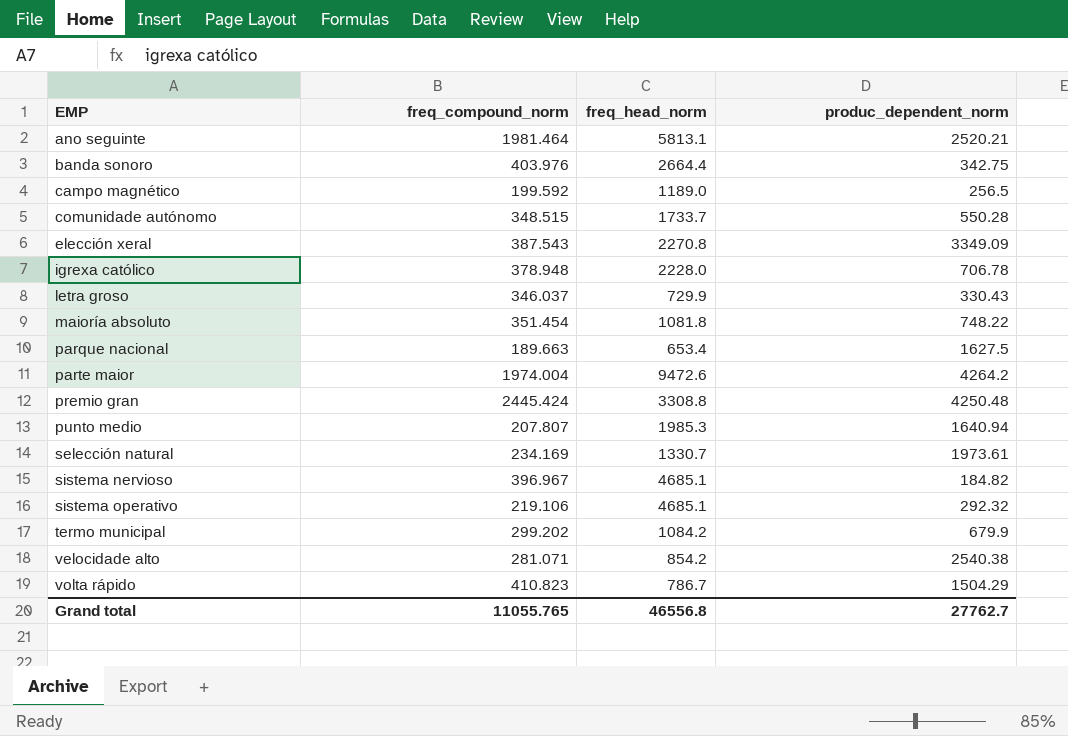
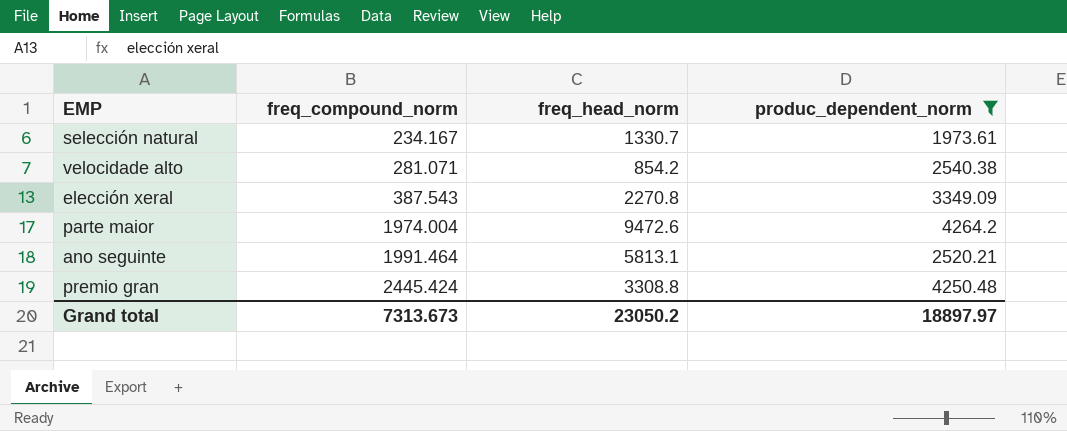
filter: none -> produc_dependent_norm >= 1973.61
row order: EMP ascending -> freq_compound_norm ascending
selección natural | freq_compound_norm: 234.169 -> 234.167
ano seguinte | freq_compound_norm: 1981.464 -> 1991.464
Grand total | freq_compound_norm: 11055.765 -> 7313.673
Grand total | freq_head_norm: 46556.8 -> 23050.2
Grand total | produc_dependent_norm: 27762.7 -> 18897.97

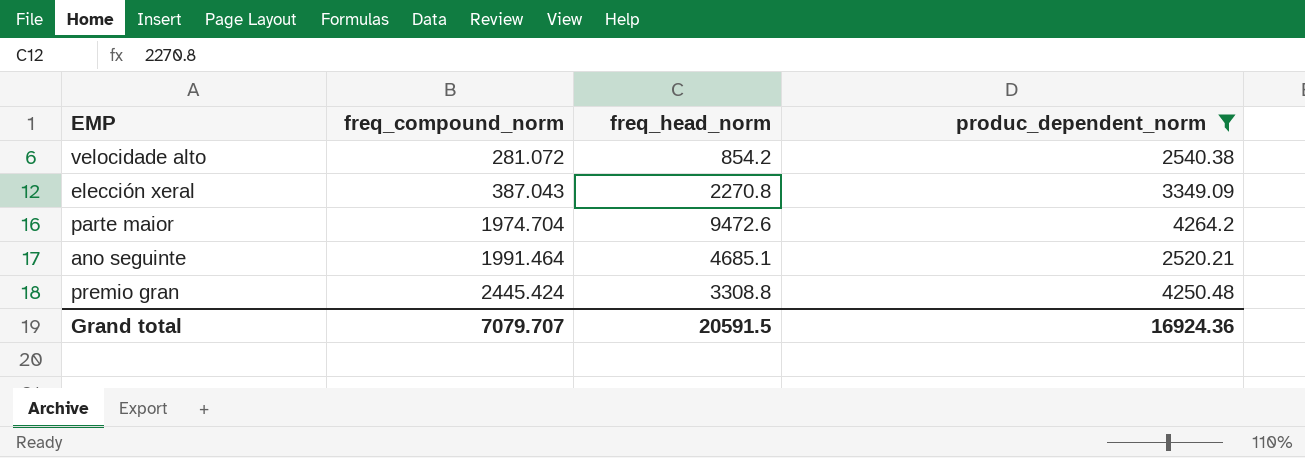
row selección natural: 234.167 | 1330.7 | 1973.61 -> none
velocidade alto | freq_compound_norm: 281.071 -> 281.072
elección xeral | freq_compound_norm: 387.543 -> 387.043
parte maior | freq_compound_norm: 1974.004 -> 1974.704
ano seguinte | freq_head_norm: 5813.1 -> 4685.1
Grand total | freq_compound_norm: 7313.673 -> 7079.707
Grand total | freq_head_norm: 23050.2 -> 20591.5
Grand total | produc_dependent_norm: 18897.97 -> 16924.36

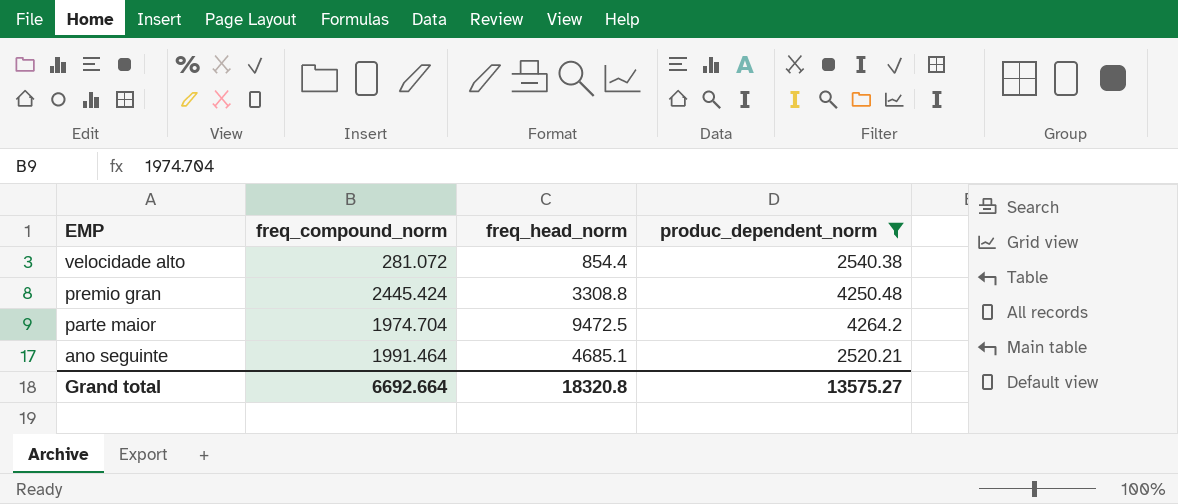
row order: freq_compound_norm ascending -> EMP descending
row elección xeral: 387.043 | 2270.8 | 3349.09 -> none
velocidade alto | freq_head_norm: 854.2 -> 854.4
parte maior | freq_head_norm: 9472.6 -> 9472.5
Grand total | freq_compound_norm: 7079.707 -> 6692.664
Grand total | freq_head_norm: 20591.5 -> 18320.8
Grand total | produc_dependent_norm: 16924.36 -> 13575.27

